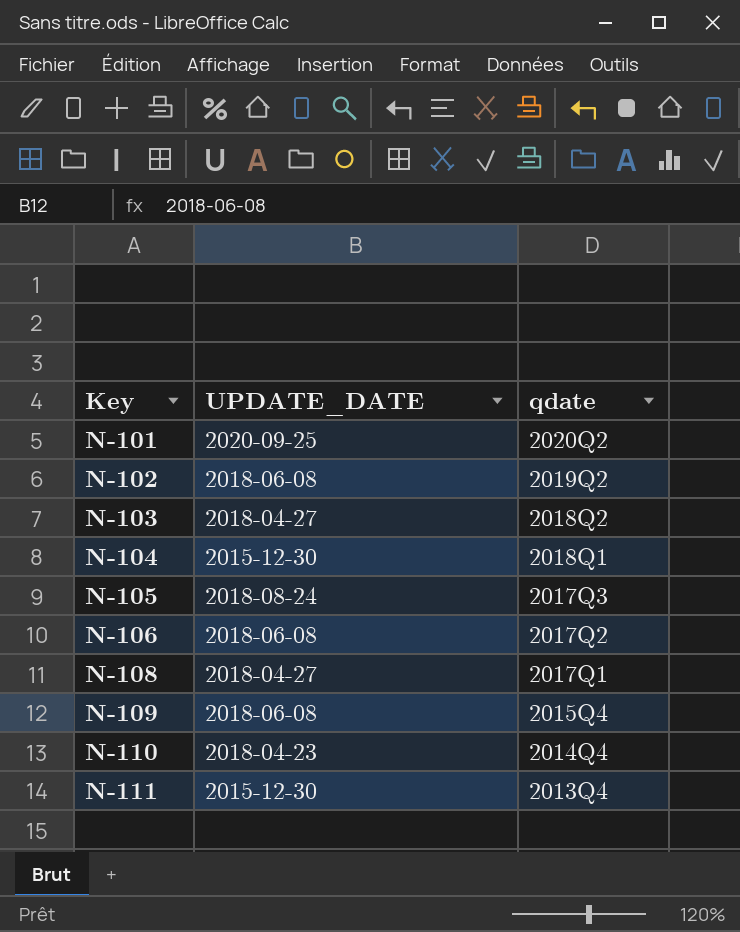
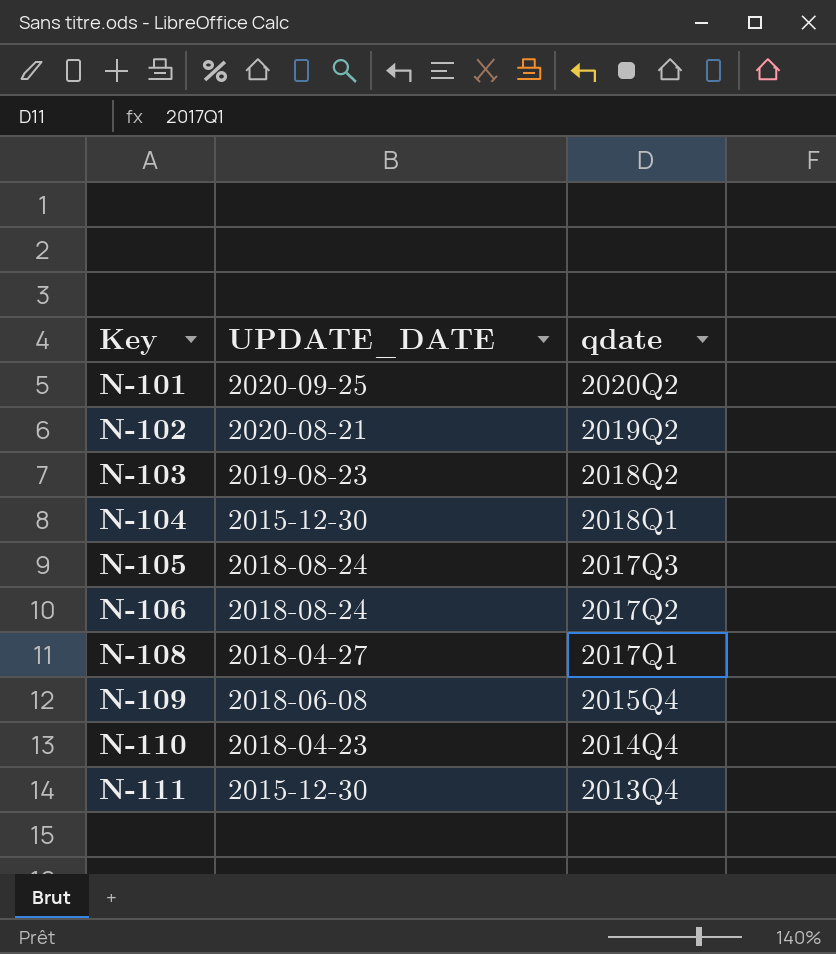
N-102 | UPDATE_DATE: 2018-06-08 -> 2020-08-21
N-103 | UPDATE_DATE: 2018-04-27 -> 2019-08-23
N-106 | UPDATE_DATE: 2018-06-08 -> 2018-08-24

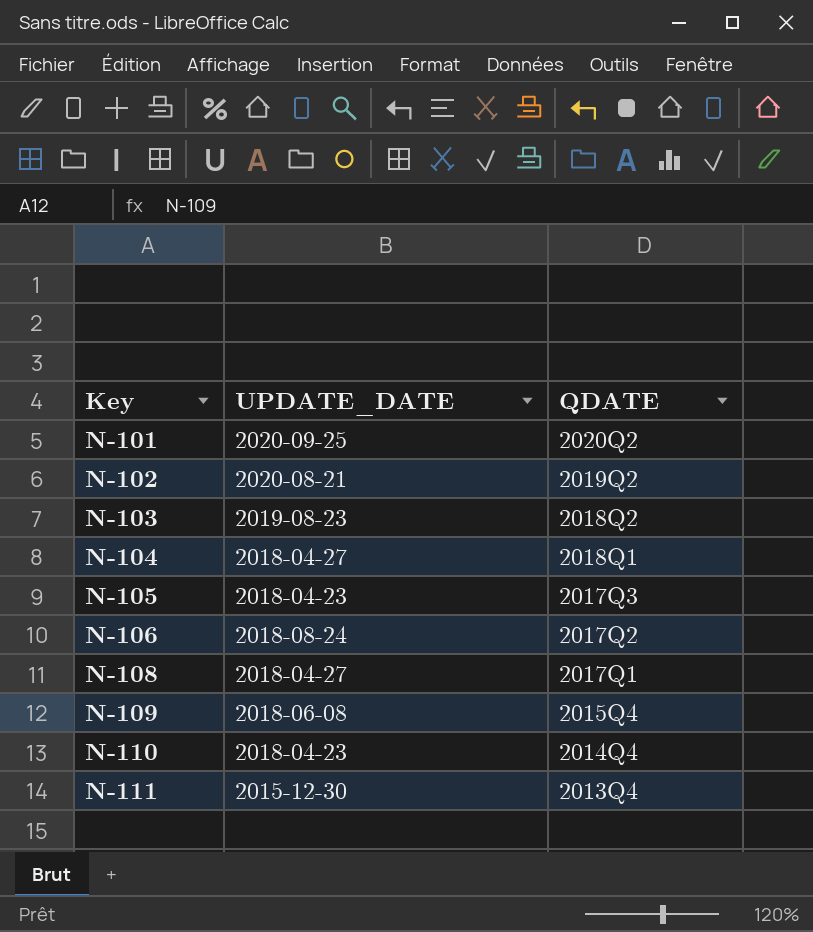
column name: qdate -> QDATE
N-104 | UPDATE_DATE: 2015-12-30 -> 2018-04-27
N-105 | UPDATE_DATE: 2018-08-24 -> 2018-04-23

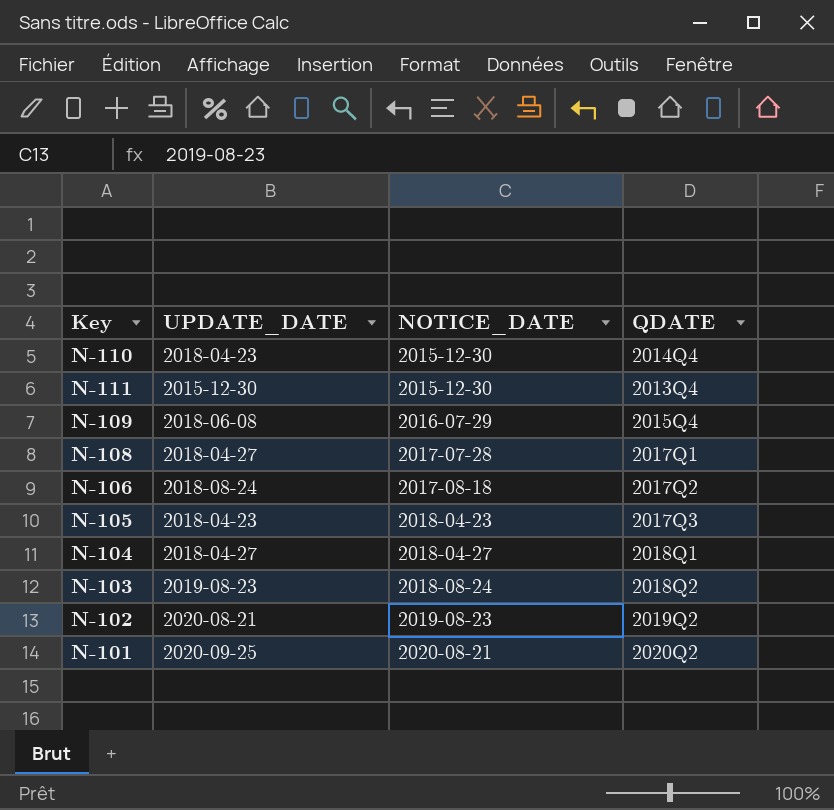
row order: Key ascending -> NOTICE_DATE ascending
column NOTICE_DATE | position: none -> 3

